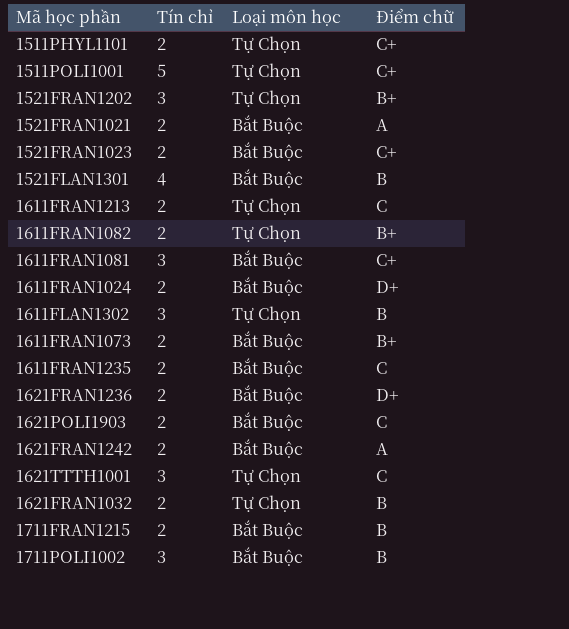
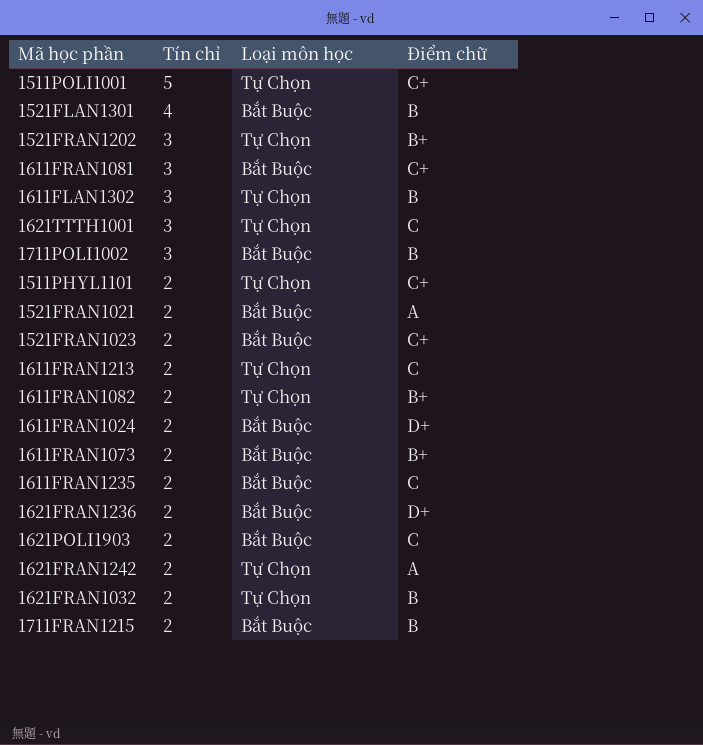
row order: none -> Tín chỉ descending
1621FRAN1242 | Loại môn học: Bắt Buộc -> Tự Chọn

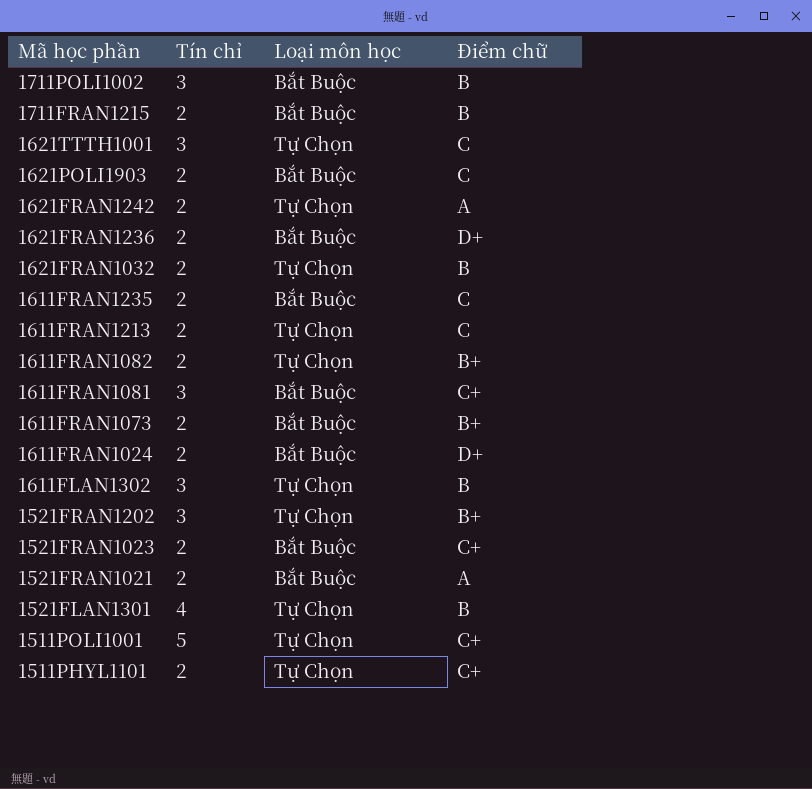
row order: Tín chỉ descending -> Mã học phần descending
1521FLAN1301 | Loại môn học: Bắt Buộc -> Tự Chọn

